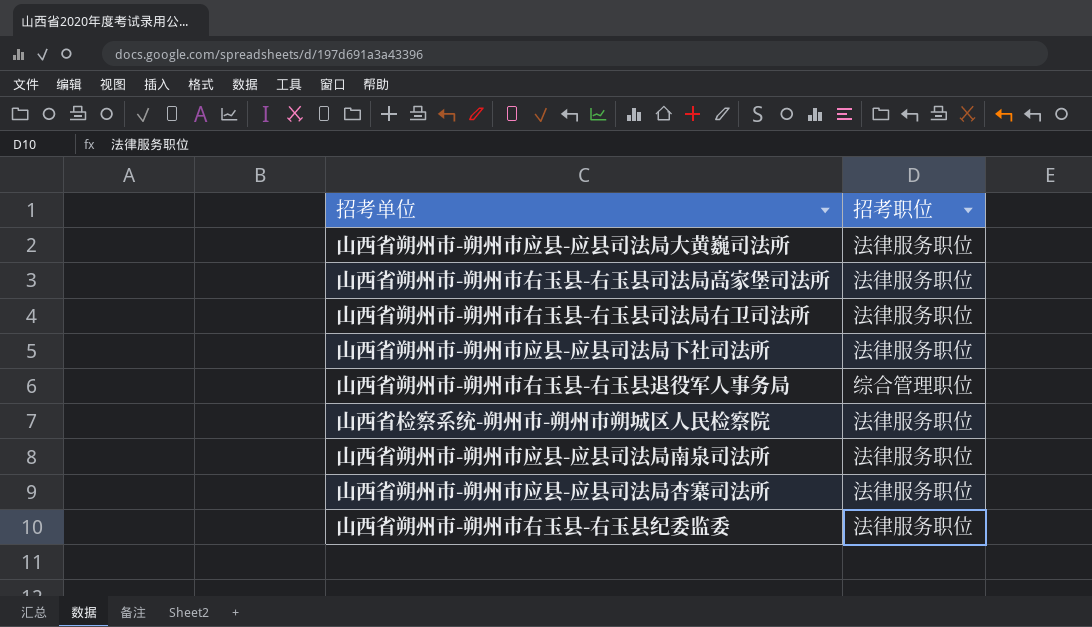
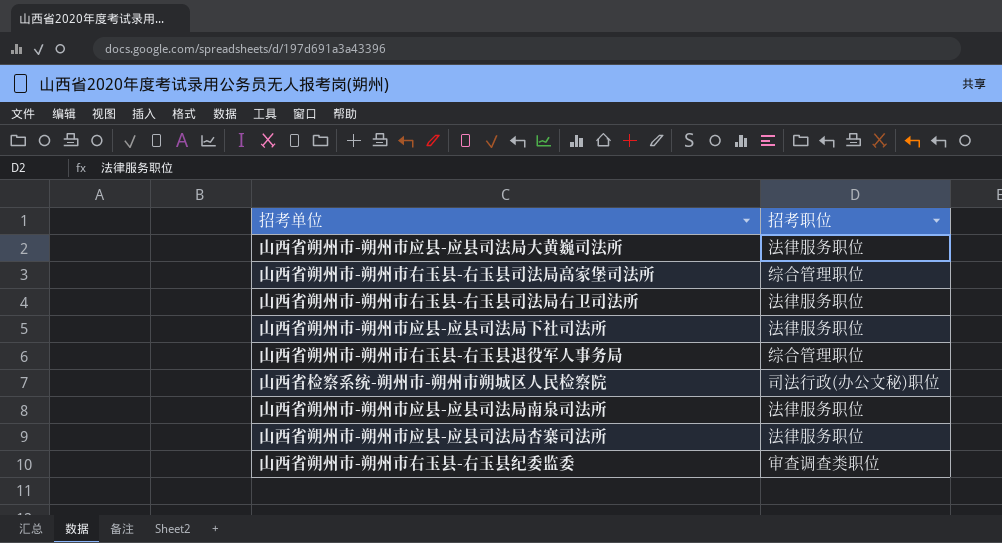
山西省朔州市-朔州市右玉县-右玉县司法局高家堡司法所 | 招考职位: 法律服务职位 -> 综合管理职位
山西省检察系统-朔州市-朔州市朔城区人民检察院 | 招考职位: 法律服务职位 -> 司法行政(办公文秘)职位
山西省朔州市-朔州市右玉县-右玉县纪委监委 | 招考职位: 法律服务职位 -> 审查调查类职位

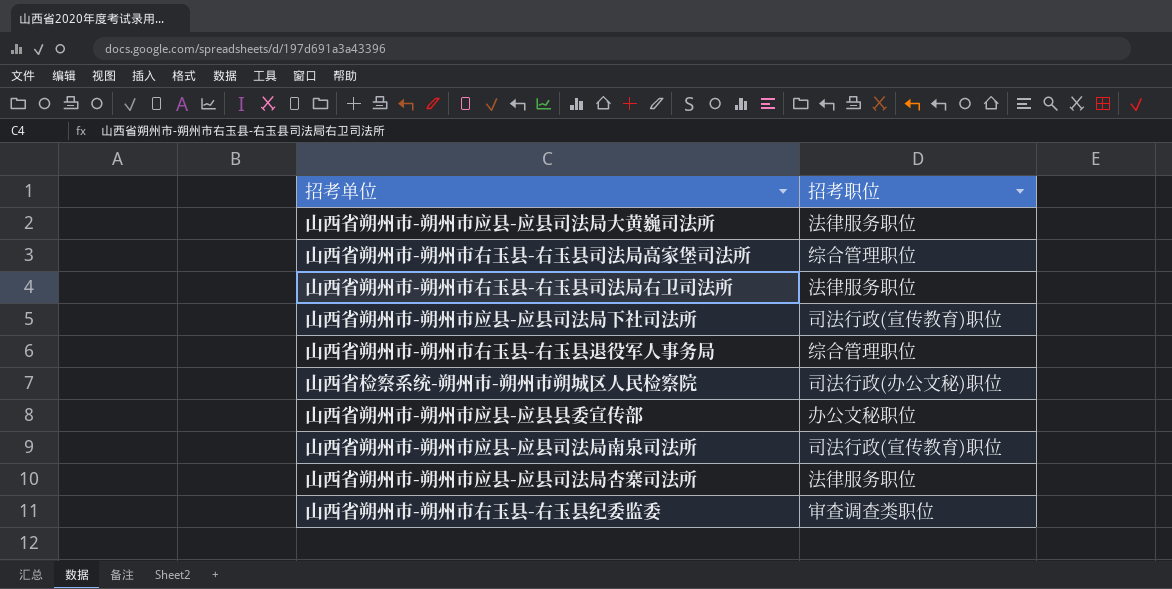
山西省朔州市-朔州市应县-应县司法局下社司法所 | 招考职位: 法律服务职位 -> 司法行政(宣传教育)职位
row 山西省朔州市-朔州市应县-应县县委宣传部: none -> 办公文秘职位
山西省朔州市-朔州市应县-应县司法局南泉司法所 | 招考职位: 法律服务职位 -> 司法行政(宣传教育)职位

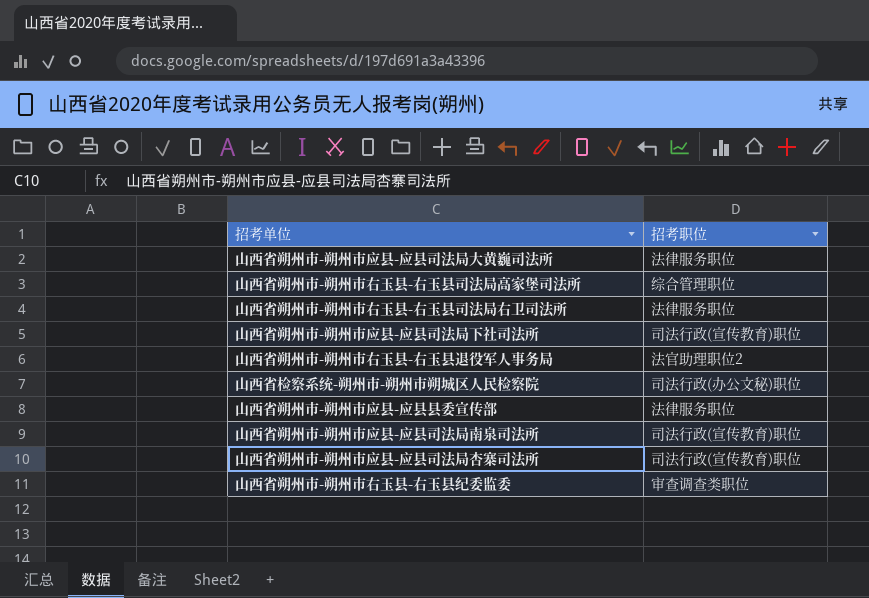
山西省朔州市-朔州市右玉县-右玉县退役军人事务局 | 招考职位: 综合管理职位 -> 法官助理职位2
山西省朔州市-朔州市应县-应县县委宣传部 | 招考职位: 办公文秘职位 -> 法律服务职位
山西省朔州市-朔州市应县-应县司法局杏寨司法所 | 招考职位: 法律服务职位 -> 司法行政(宣传教育)职位

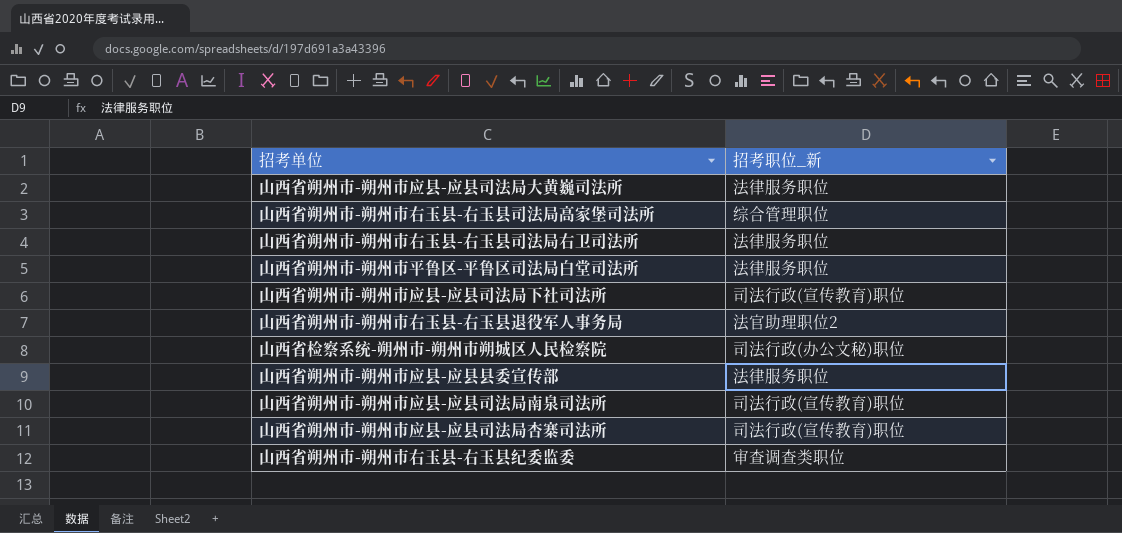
column name: 招考职位 -> 招考职位_新
row 山西省朔州市-朔州市平鲁区-平鲁区司法局白堂司法所: none -> 法律服务职位

